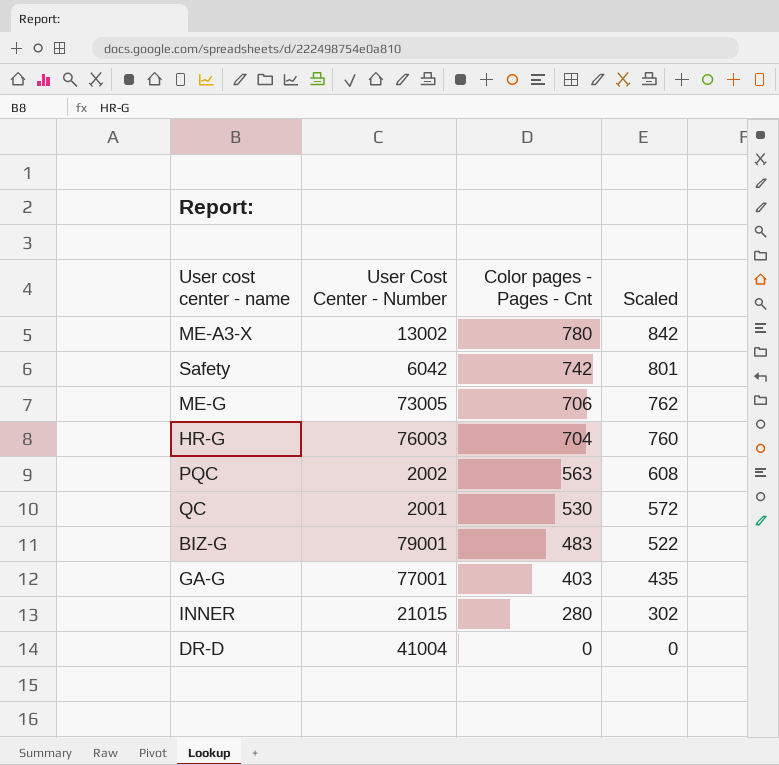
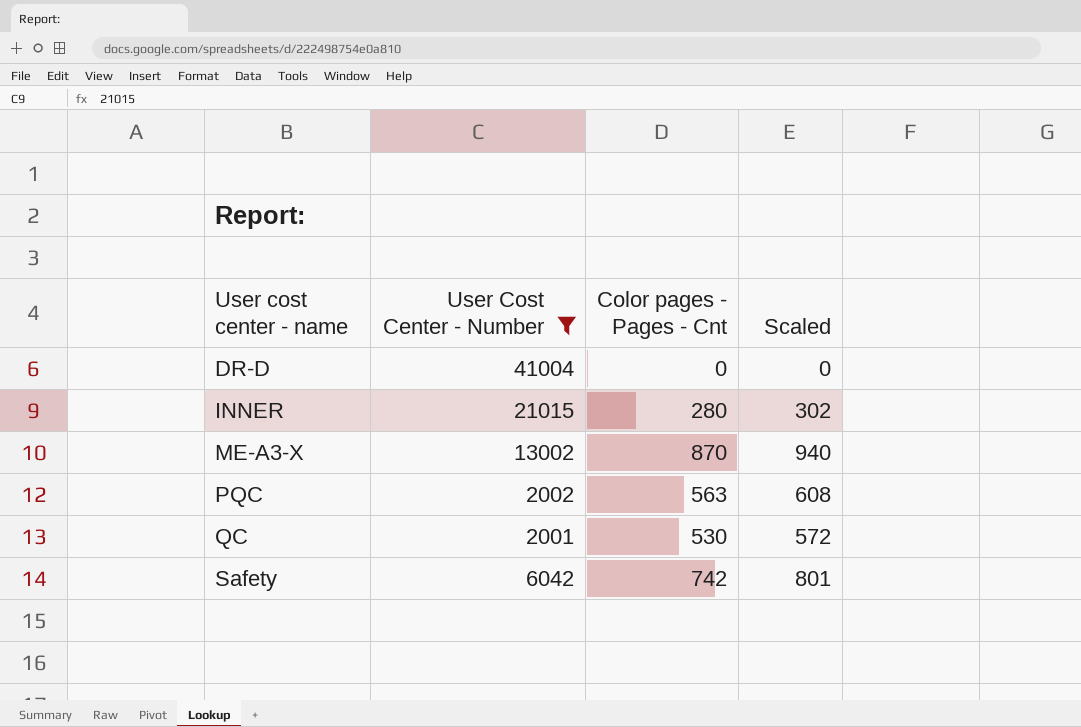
filter: none -> User Cost Center - Number <= 41004
row order: Color pages - Pages - Cnt descending -> User cost center - name ascending
ME-A3-X | Color pages - Pages - Cnt: 780 -> 870
ME-A3-X | Scaled: 842 -> 940

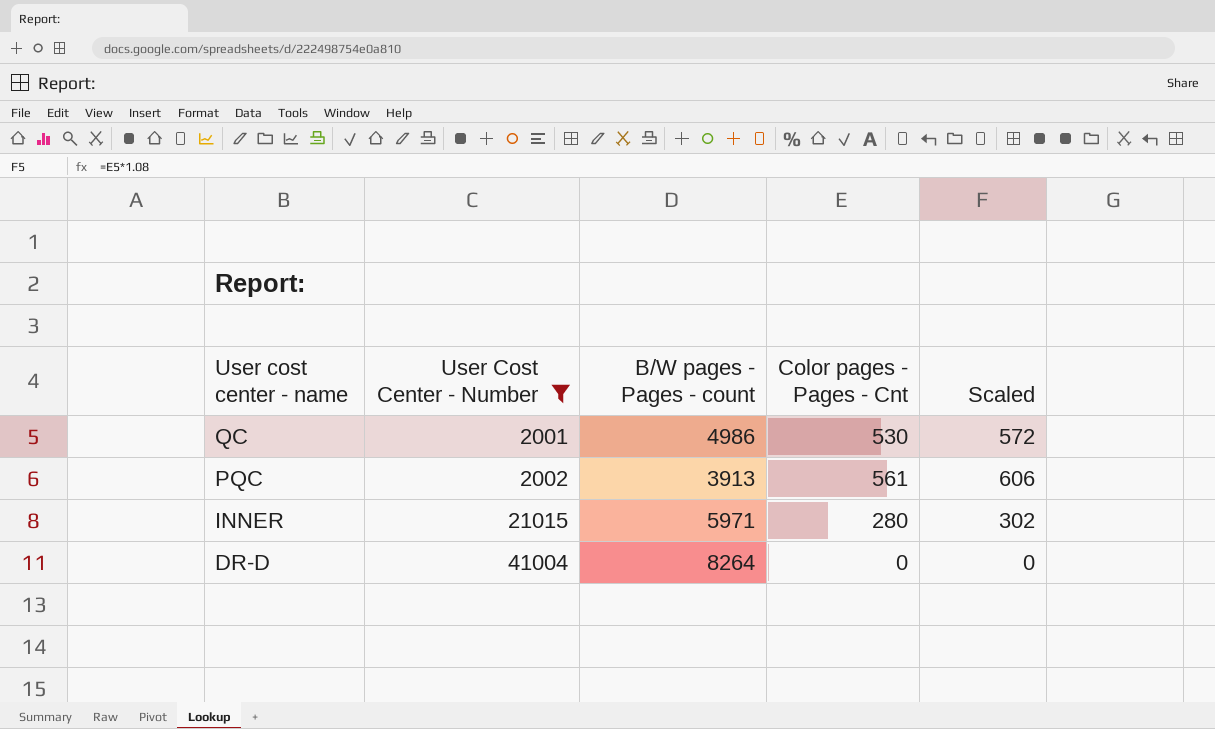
row order: User cost center - name ascending -> User cost center - name descending
column B/W pages - Pages - count | position: none -> 3
row ME-A3-X: 13002 | 870 | 940 -> none
row Safety: 6042 | 742 | 801 -> none
PQC | Color pages - Pages - Cnt: 563 -> 561
PQC | Scaled: 608 -> 606

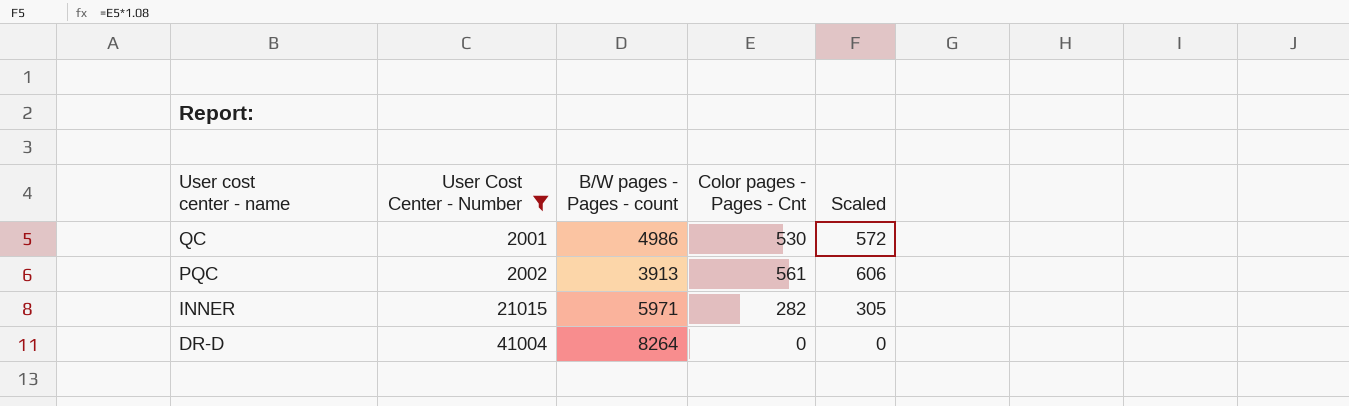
INNER | Color pages - Pages - Cnt: 280 -> 282
INNER | Scaled: 302 -> 305

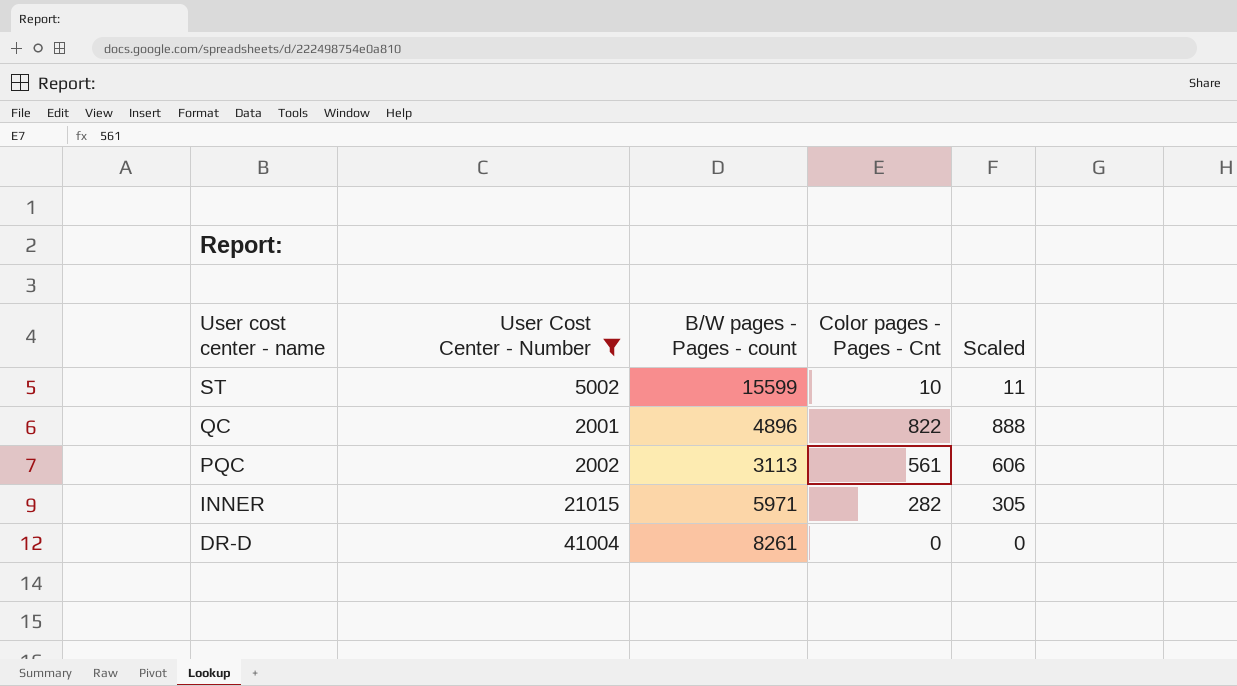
row ST: none -> 5002 | 15599 | 10 | 11
QC | B/W pages - Pages - count: 4986 -> 4896
QC | Color pages - Pages - Cnt: 530 -> 822
QC | Scaled: 572 -> 888
PQC | B/W pages - Pages - count: 3913 -> 3113
DR-D | B/W pages - Pages - count: 8264 -> 8261

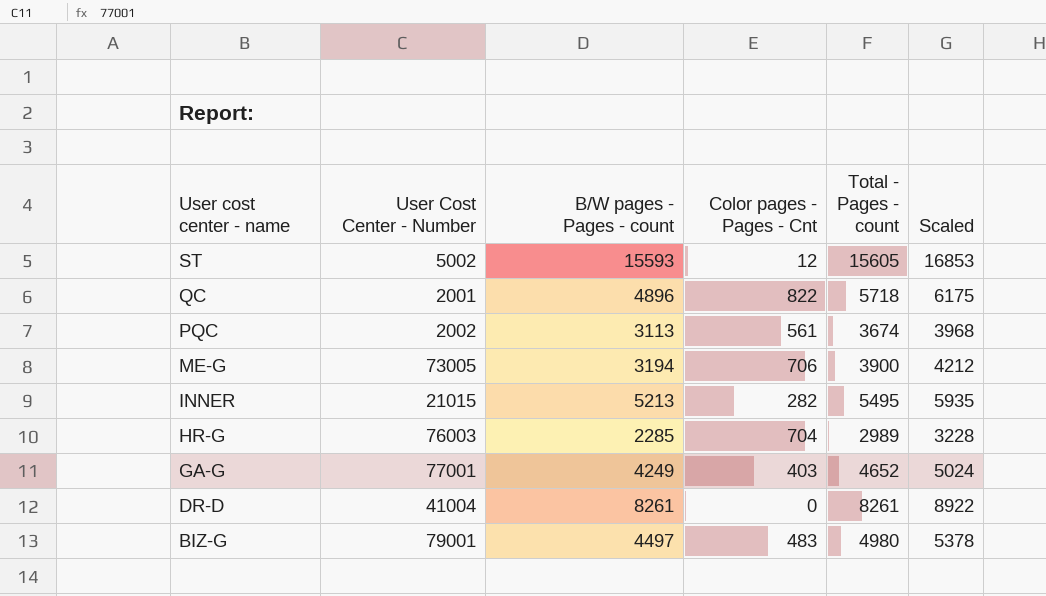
filter: User Cost Center - Number <= 41004 -> none
column Total - Pages - count | formula: none -> [B/W pages - Pages - count] + [Color pages - Pages - Cnt]
column Scaled | formula: [Color pages - Pages - Cnt] * 1.08 -> [Total - Pages - count] * 1.08
ST | B/W pages - Pages - count: 15599 -> 15593
ST | Color pages - Pages - Cnt: 10 -> 12
INNER | B/W pages - Pages - count: 5971 -> 5213

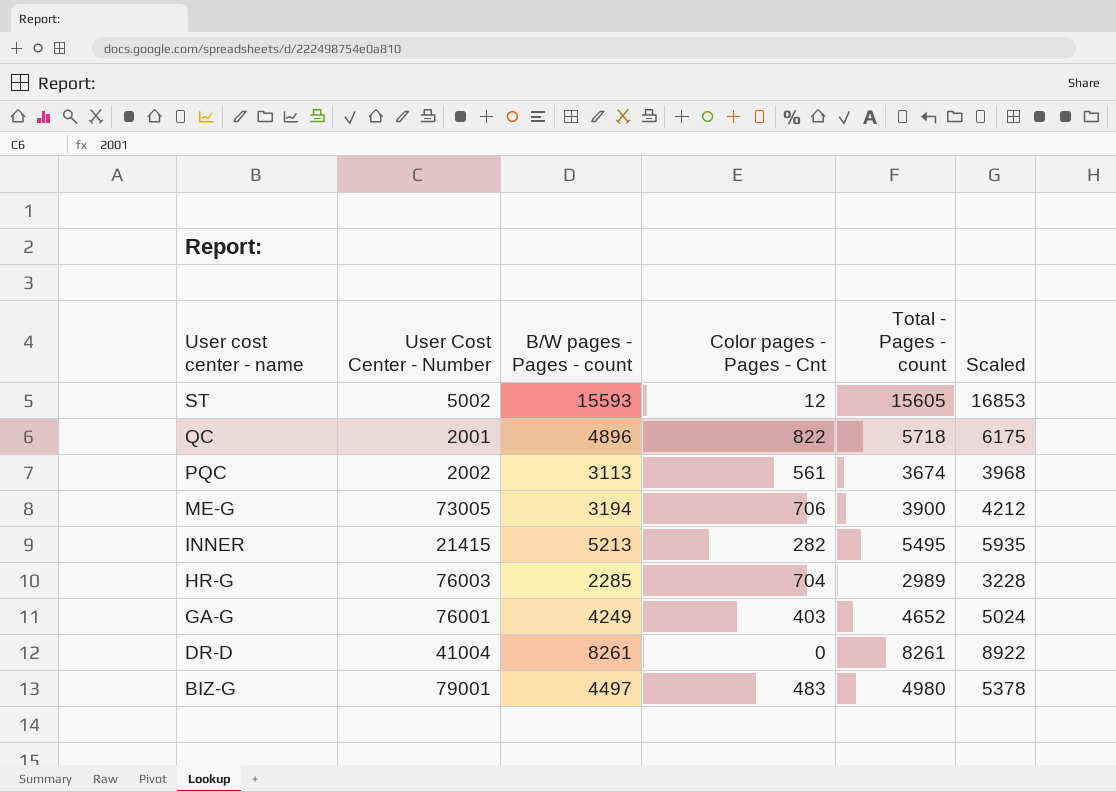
INNER | User Cost Center - Number: 21015 -> 21415
GA-G | User Cost Center - Number: 77001 -> 76001

